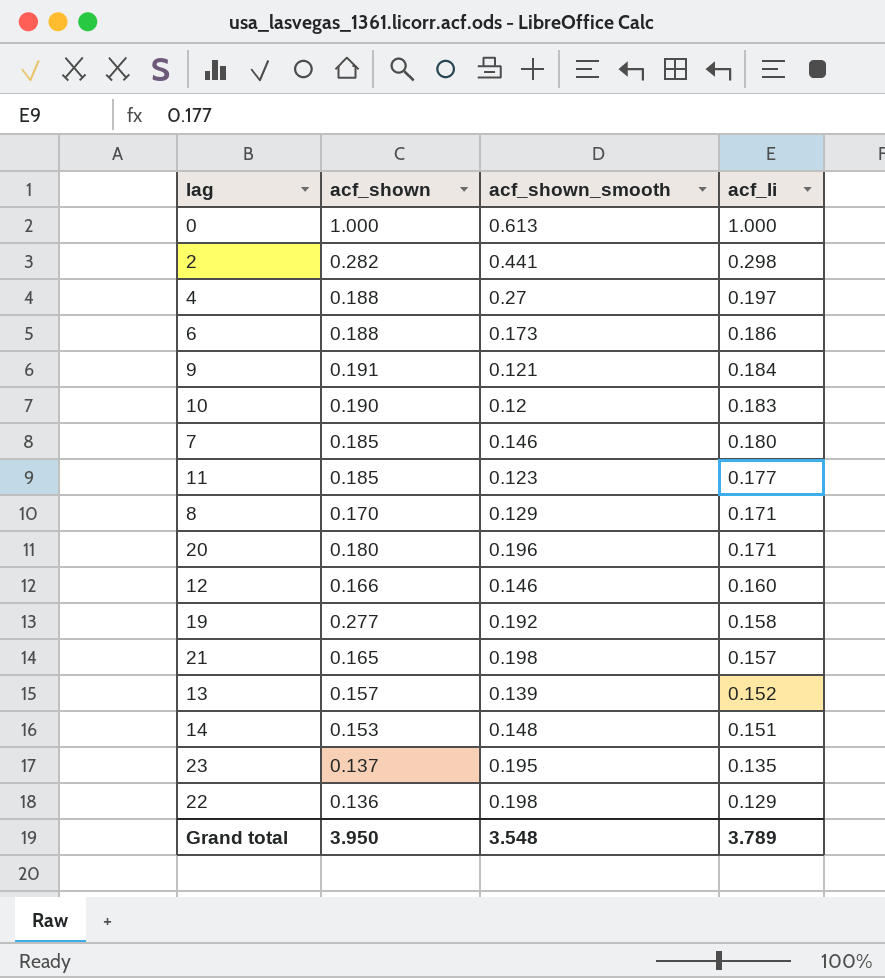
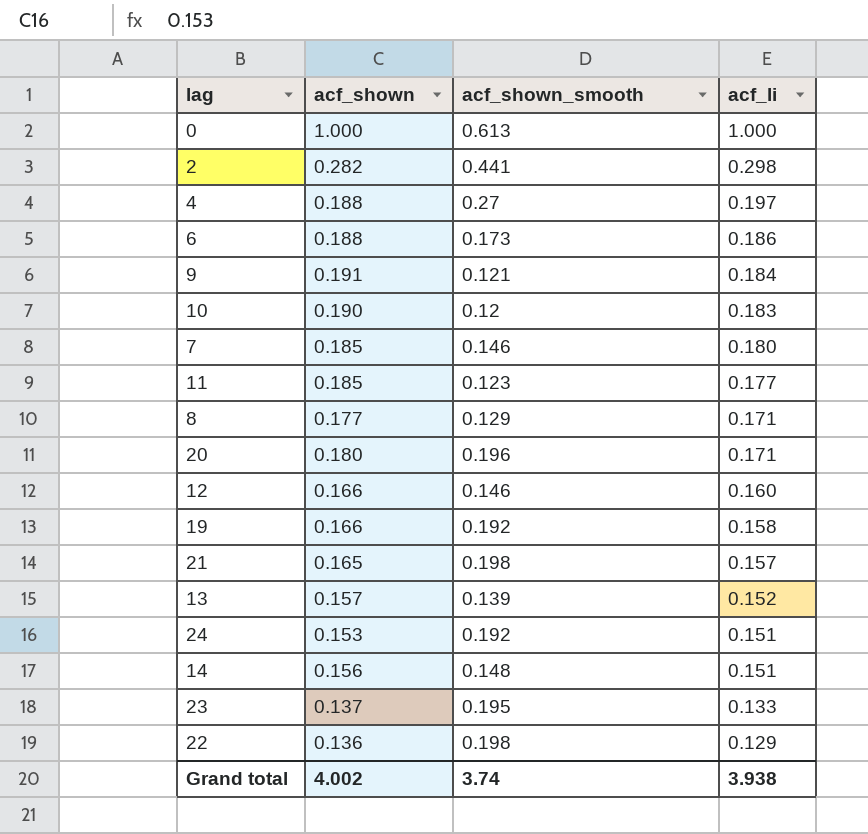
8 | acf_shown: 0.170 -> 0.177
19 | acf_shown: 0.277 -> 0.166
row 24: none -> 0.153 | 0.192 | 0.151
14 | acf_shown: 0.153 -> 0.156
23 | acf_li: 0.135 -> 0.133
Grand total | acf_shown: 3.950 -> 4.002
Grand total | acf_shown_smooth: 3.548 -> 3.74
Grand total | acf_li: 3.789 -> 3.938

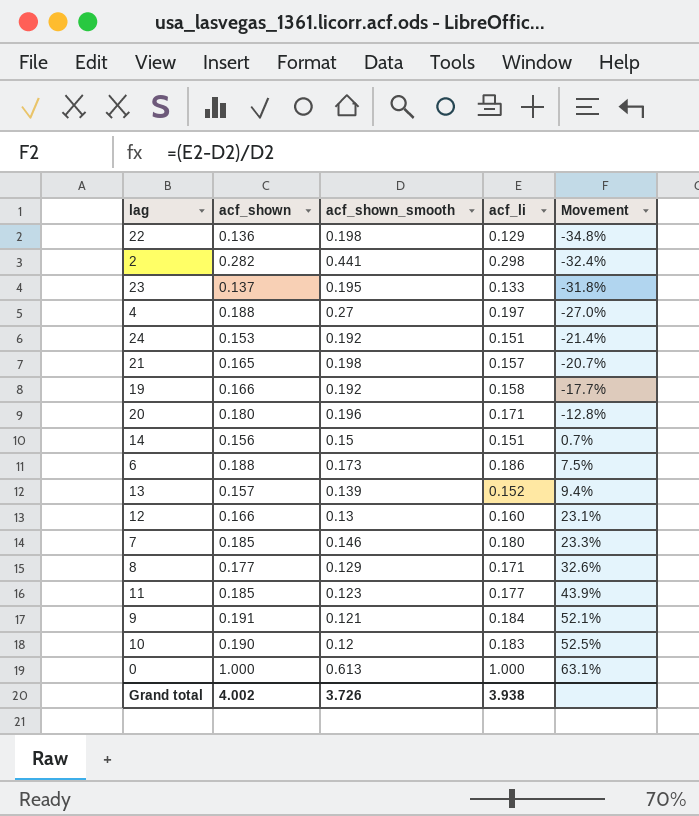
row order: acf_li descending -> Movement ascending
column Movement | formula: none -> ([acf_li] - [acf_shown_smooth]) / [acf_shown_smooth]
14 | acf_shown_smooth: 0.148 -> 0.15
12 | acf_shown_smooth: 0.146 -> 0.13
Grand total | acf_shown_smooth: 3.74 -> 3.726

